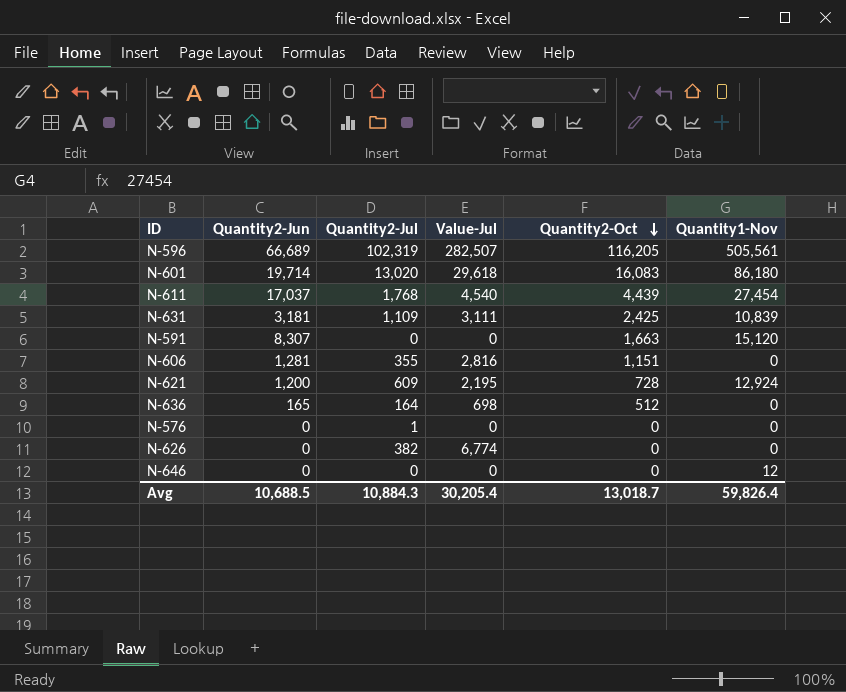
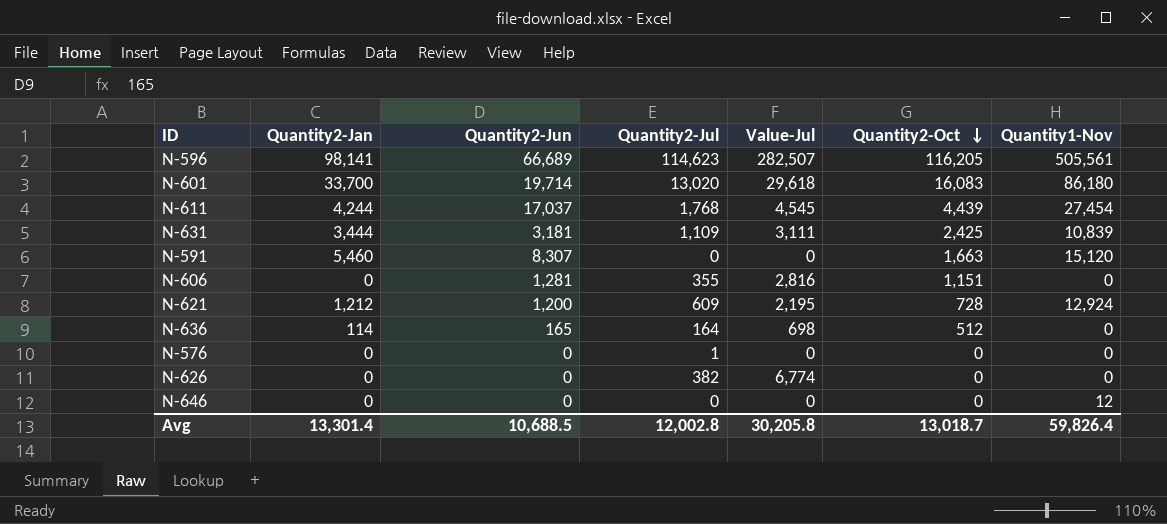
column Quantity2-Jan | position: none -> 2
N-596 | Quantity2-Jul: 102,319 -> 114,623
N-611 | Value-Jul: 4,540 -> 4,545
Avg | Quantity2-Jul: 10,884.3 -> 12,002.8
Avg | Value-Jul: 30,205.4 -> 30,205.8

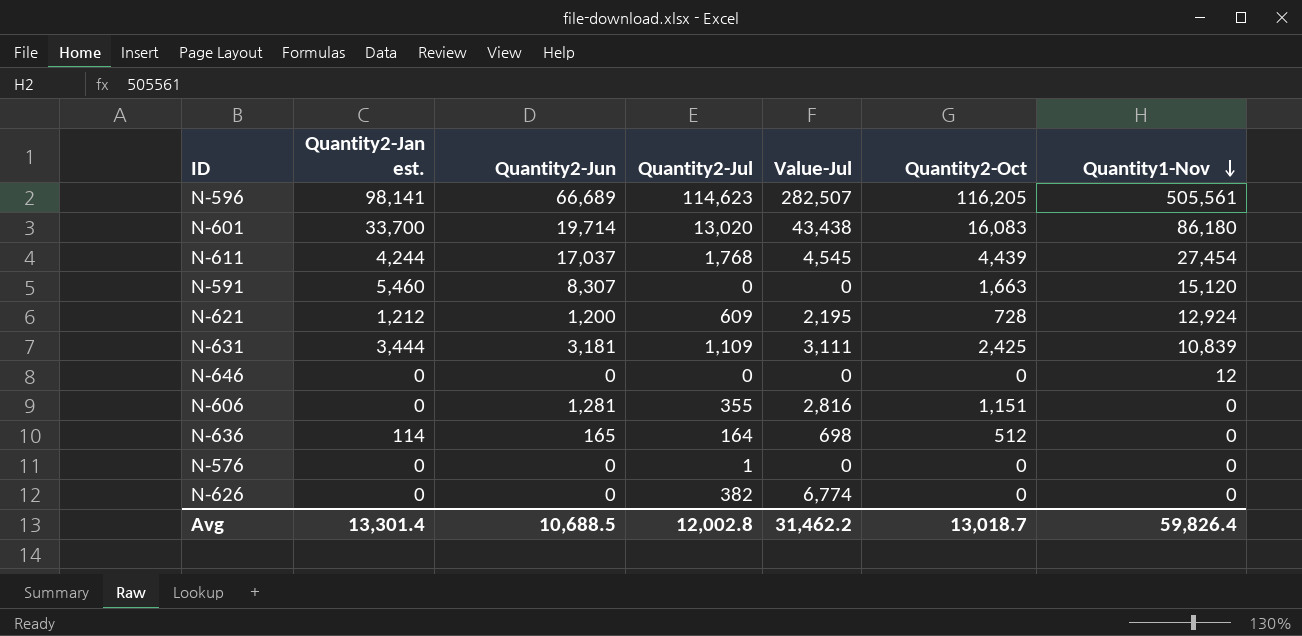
row order: Quantity2-Oct descending -> Quantity1-Nov descending
column name: Quantity2-Jan -> Quantity2-Jan est.
N-601 | Value-Jul: 29,618 -> 43,438
Avg | Value-Jul: 30,205.8 -> 31,462.2

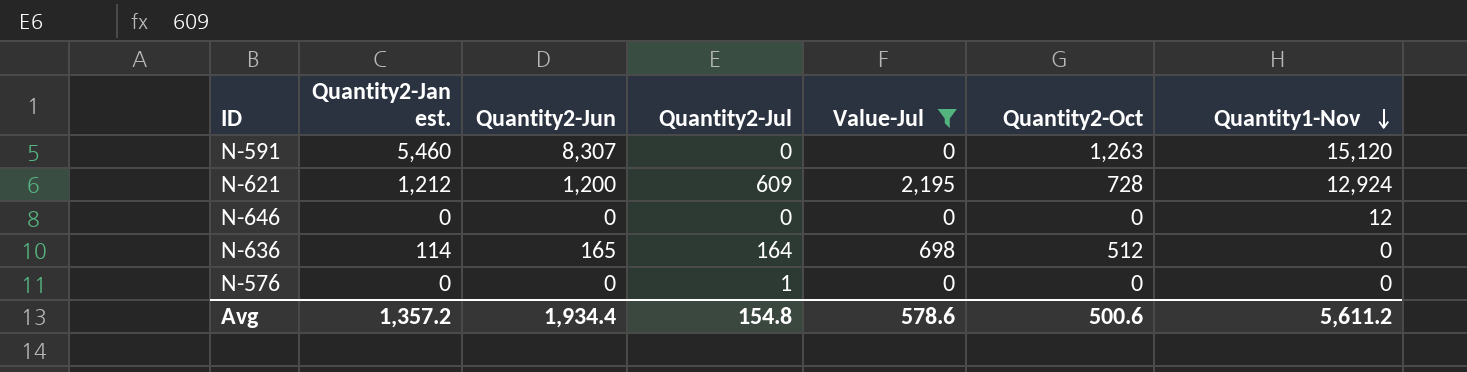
filter: none -> Value-Jul <= 2,195
N-591 | Quantity2-Oct: 1,663 -> 1,263
Avg | Quantity2-Jan est.: 13,301.4 -> 1,357.2
Avg | Quantity2-Jun: 10,688.5 -> 1,934.4
Avg | Quantity2-Jul: 12,002.8 -> 154.8
Avg | Value-Jul: 31,462.2 -> 578.6
Avg | Quantity2-Oct: 13,018.7 -> 500.6
Avg | Quantity1-Nov: 59,826.4 -> 5,611.2

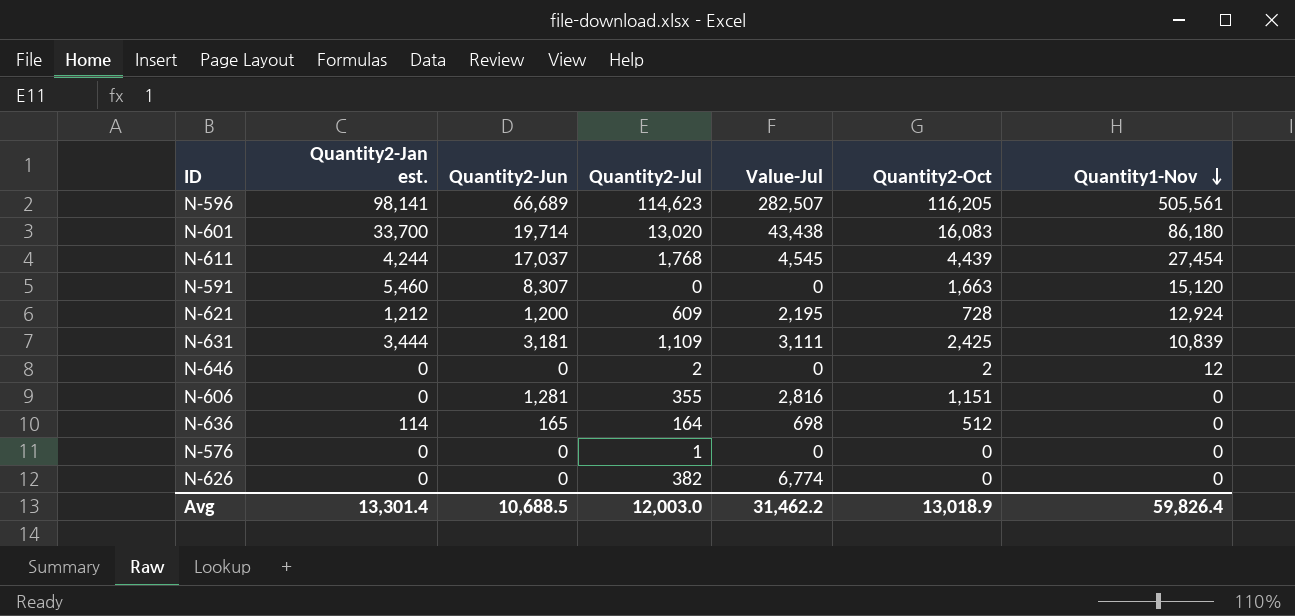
filter: Value-Jul <= 2,195 -> none
N-591 | Quantity2-Oct: 1,263 -> 1,663
N-646 | Quantity2-Jul: 0 -> 2
N-646 | Quantity2-Oct: 0 -> 2
Avg | Quantity2-Jan est.: 1,357.2 -> 13,301.4
Avg | Quantity2-Jun: 1,934.4 -> 10,688.5
Avg | Quantity2-Jul: 154.8 -> 12,003.0
Avg | Value-Jul: 578.6 -> 31,462.2
Avg | Quantity2-Oct: 500.6 -> 13,018.9
Avg | Quantity1-Nov: 5,611.2 -> 59,826.4

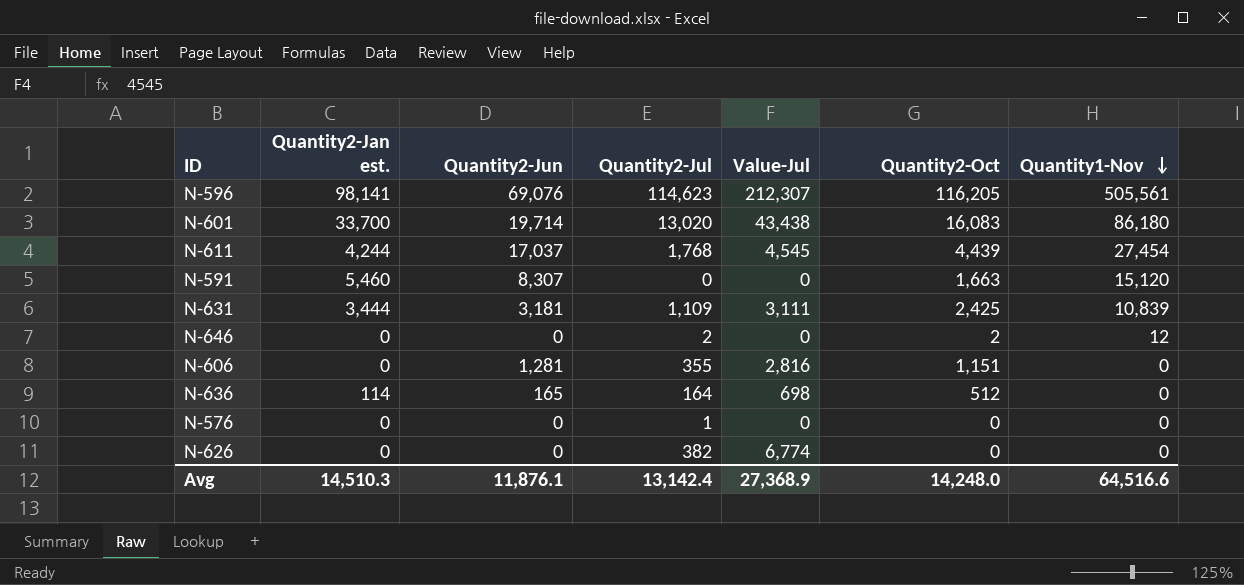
row N-621: 1,212 | 1,200 | 609 | 2,195 | 728 | 12,924 -> none
N-596 | Quantity2-Jun: 66,689 -> 69,076
N-596 | Value-Jul: 282,507 -> 212,307
Avg | Quantity2-Jan est.: 13,301.4 -> 14,510.3
Avg | Quantity2-Jun: 10,688.5 -> 11,876.1
Avg | Quantity2-Jul: 12,003.0 -> 13,142.4
Avg | Value-Jul: 31,462.2 -> 27,368.9
Avg | Quantity2-Oct: 13,018.9 -> 14,248.0
Avg | Quantity1-Nov: 59,826.4 -> 64,516.6

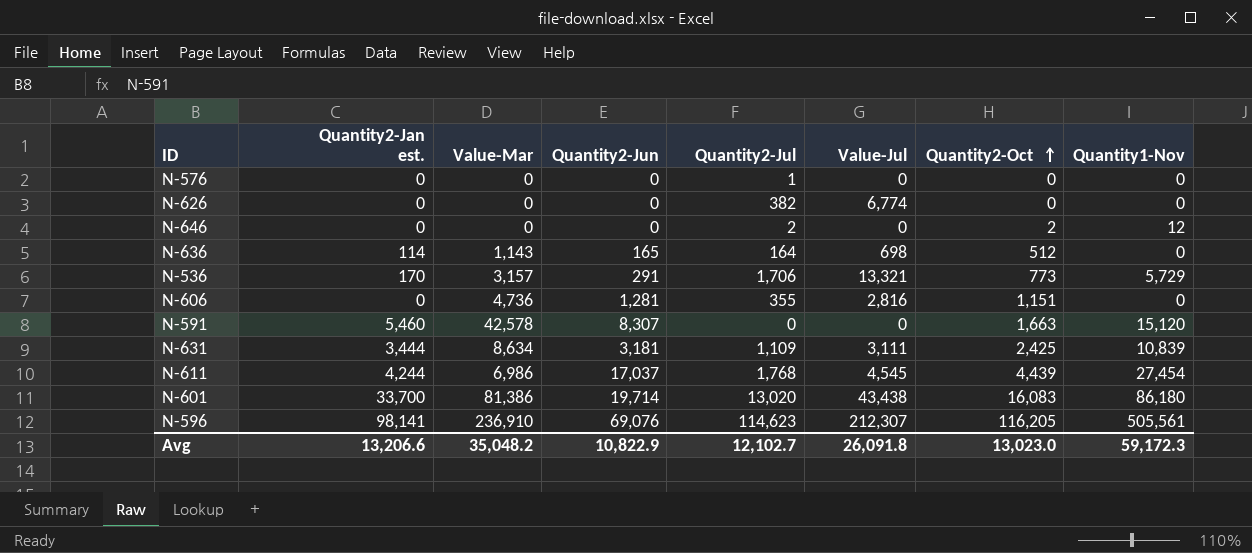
row order: Quantity1-Nov descending -> Quantity2-Oct ascending
column Value-Mar | position: none -> 3
row N-536: none -> 170 | 3,157 | 291 | 1,706 | 13,321 | 773 | 5,729
Avg | Quantity2-Jan est.: 14,510.3 -> 13,206.6
Avg | Quantity2-Jun: 11,876.1 -> 10,822.9
Avg | Quantity2-Jul: 13,142.4 -> 12,102.7
Avg | Value-Jul: 27,368.9 -> 26,091.8
Avg | Quantity2-Oct: 14,248.0 -> 13,023.0
Avg | Quantity1-Nov: 64,516.6 -> 59,172.3

